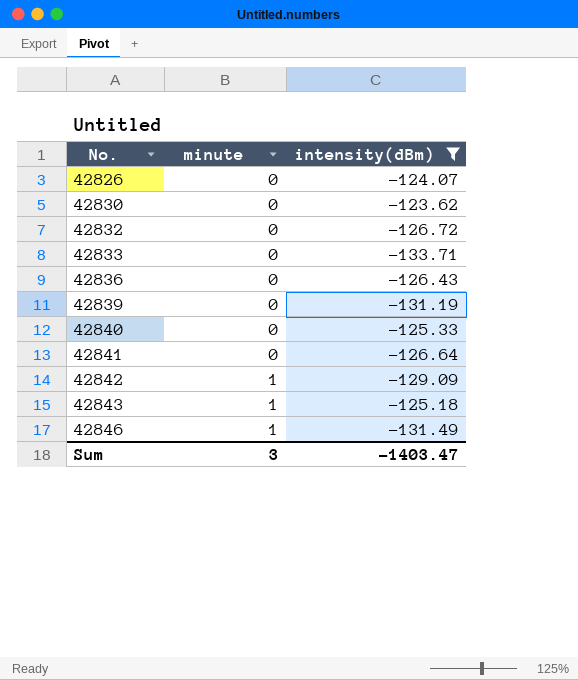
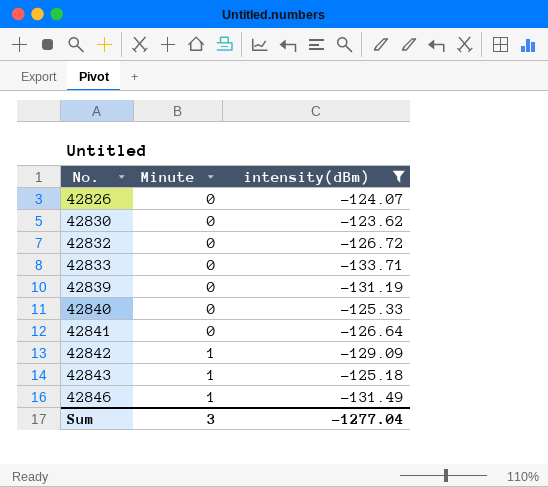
column name: minute -> Minute
row 42836: 0 | -126.43 -> none
Sum | intensity(dBm): -1403.47 -> -1277.04

